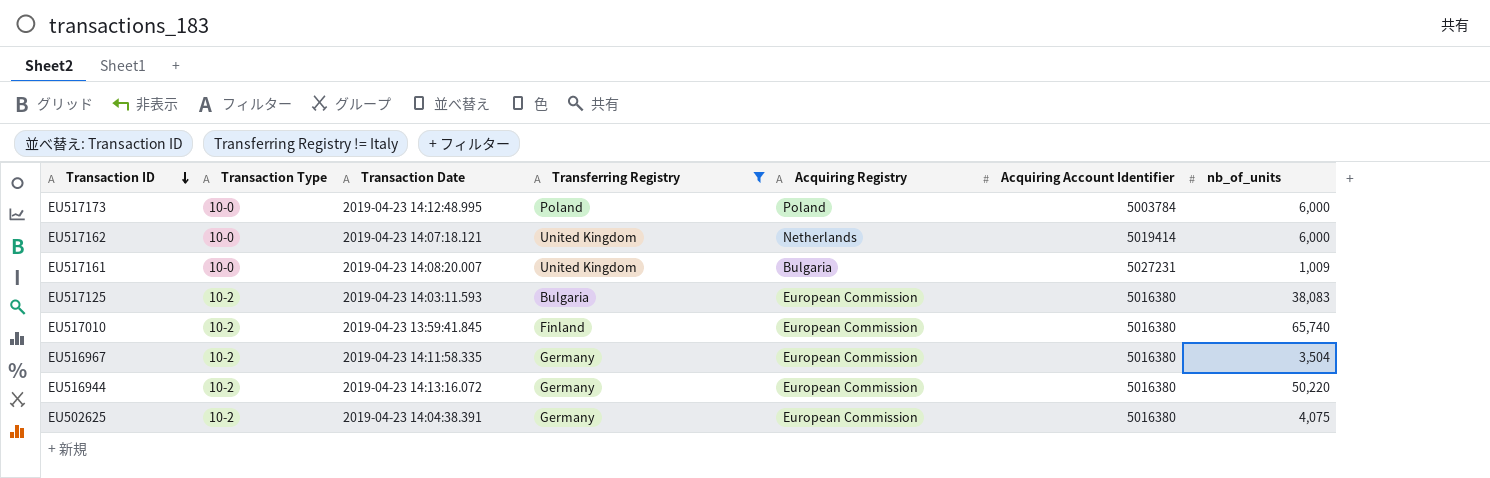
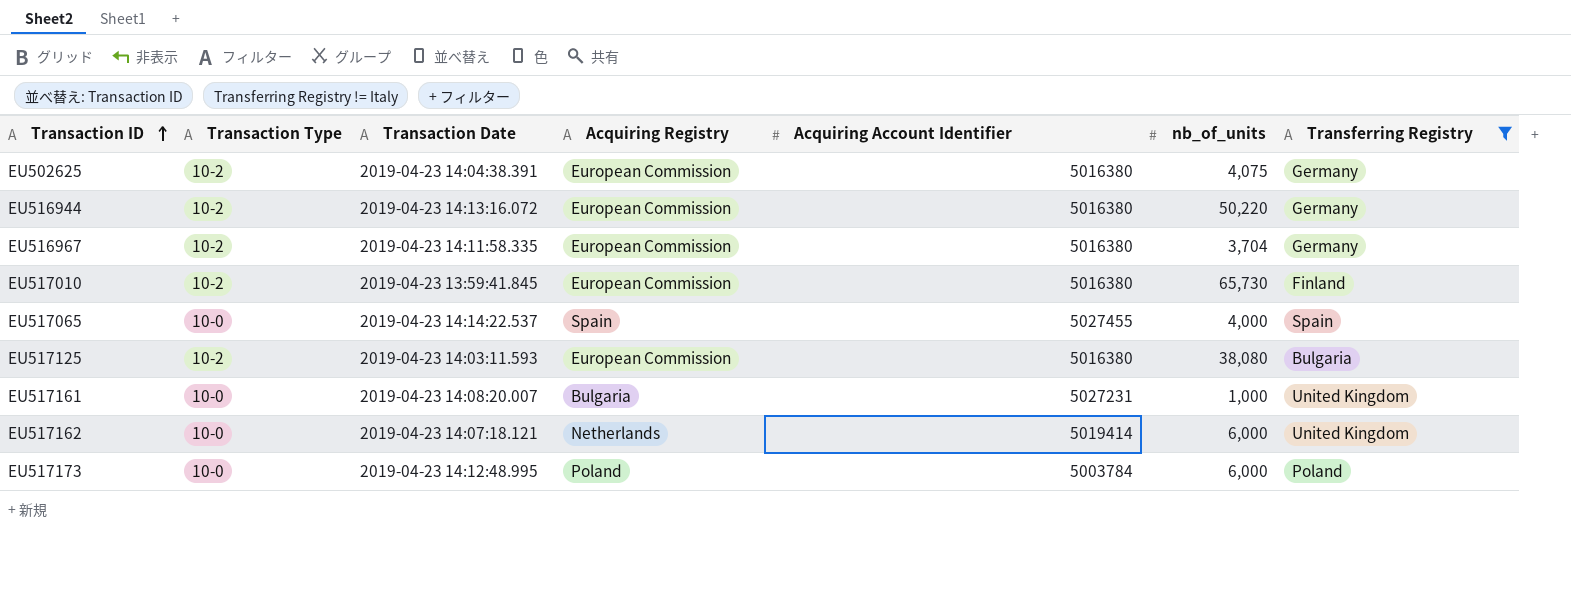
row order: Transaction ID descending -> Transaction ID ascending
column Transferring Registry | position: 4 -> 7
EU516967 | nb_of_units: 3,504 -> 3,704
EU517010 | nb_of_units: 65,740 -> 65,730
row EU517065: none -> 10-0 | 2019-04-23 14:14:22.537 | Spain | 5027455 | 4,000 | Spain
EU517125 | nb_of_units: 38,083 -> 38,080
EU517161 | nb_of_units: 1,009 -> 1,000

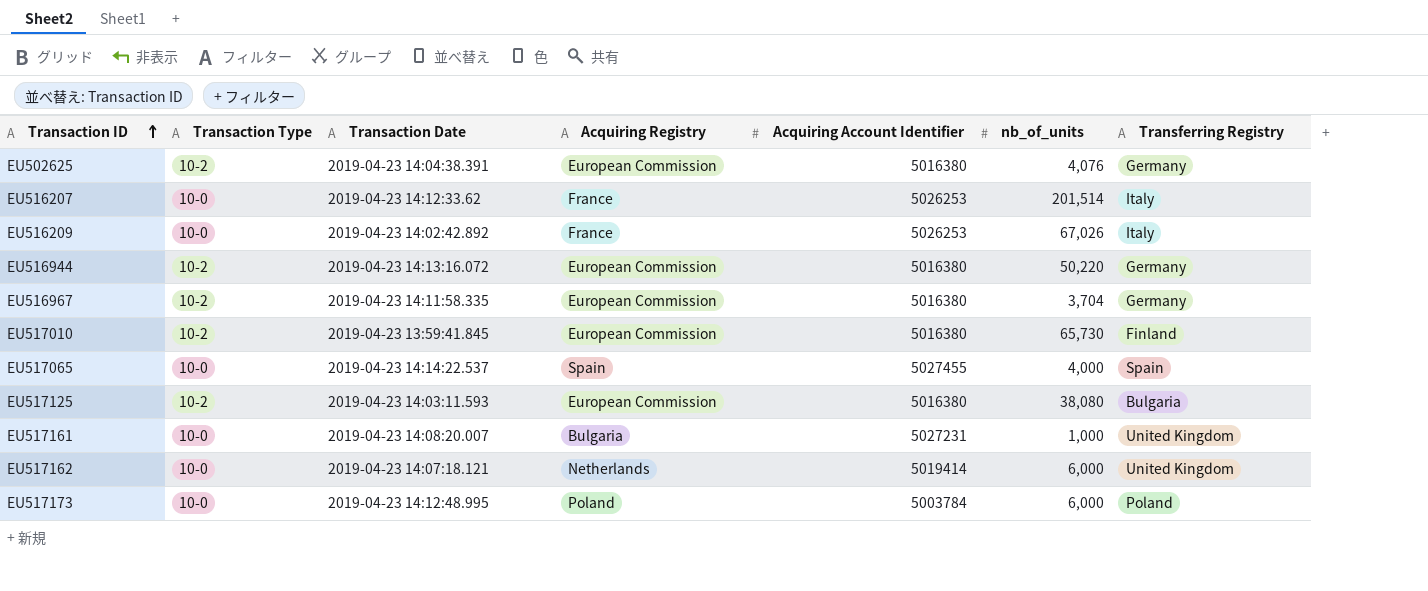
filter: Transferring Registry != Italy -> none
EU502625 | nb_of_units: 4,075 -> 4,076

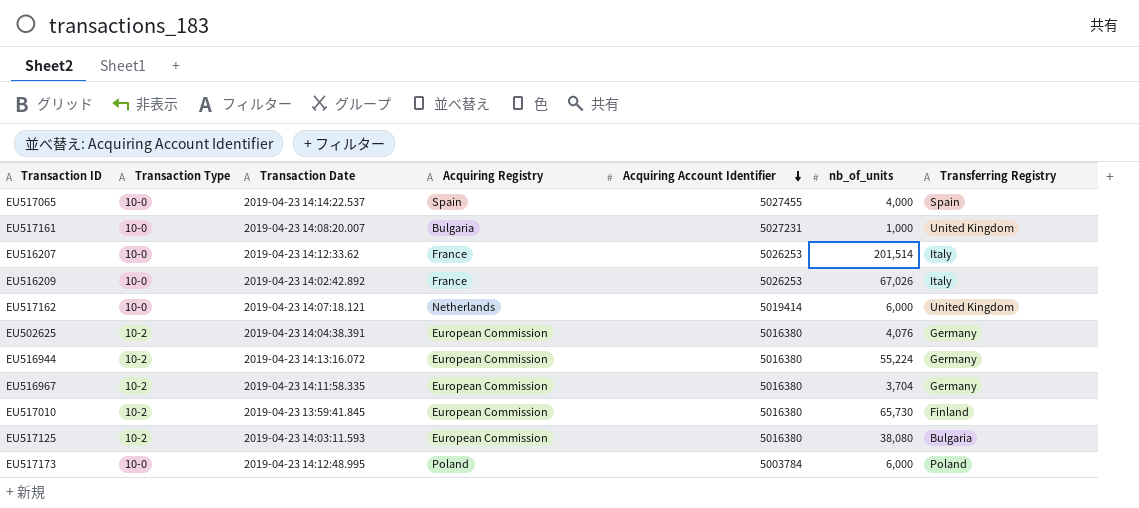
row order: Transaction ID ascending -> Acquiring Account Identifier descending
EU516944 | nb_of_units: 50,220 -> 55,224

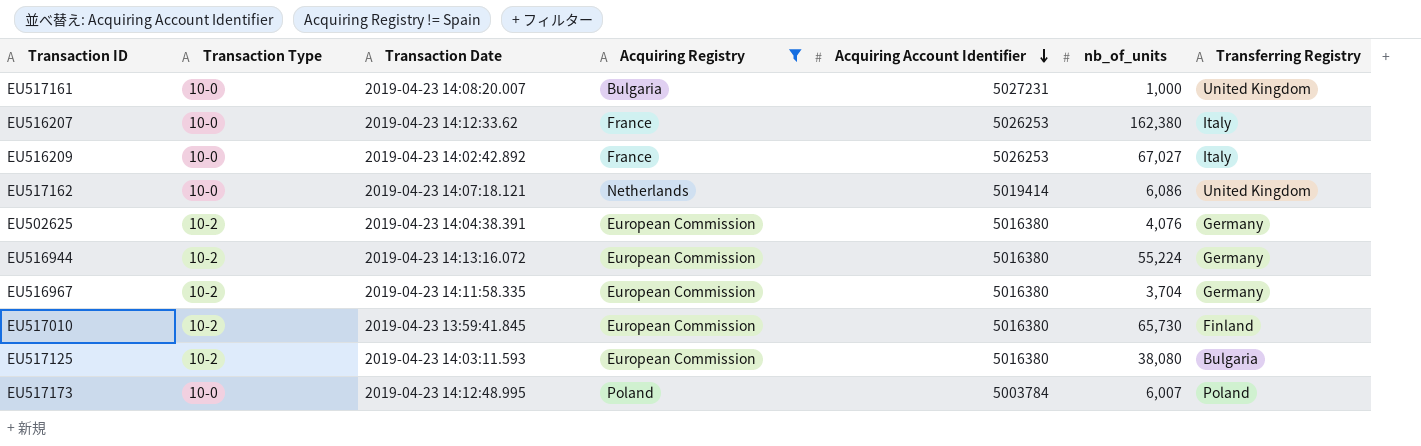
filter: none -> Acquiring Registry != Spain
EU516207 | nb_of_units: 201,514 -> 162,380
EU516209 | nb_of_units: 67,026 -> 67,027
EU517162 | nb_of_units: 6,000 -> 6,086
EU517173 | nb_of_units: 6,000 -> 6,007

